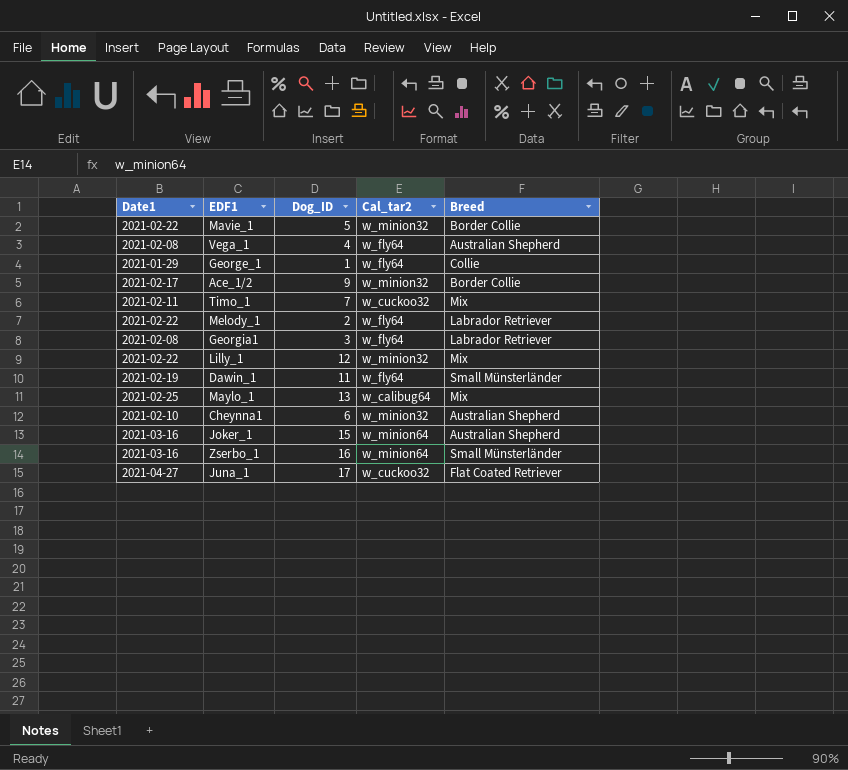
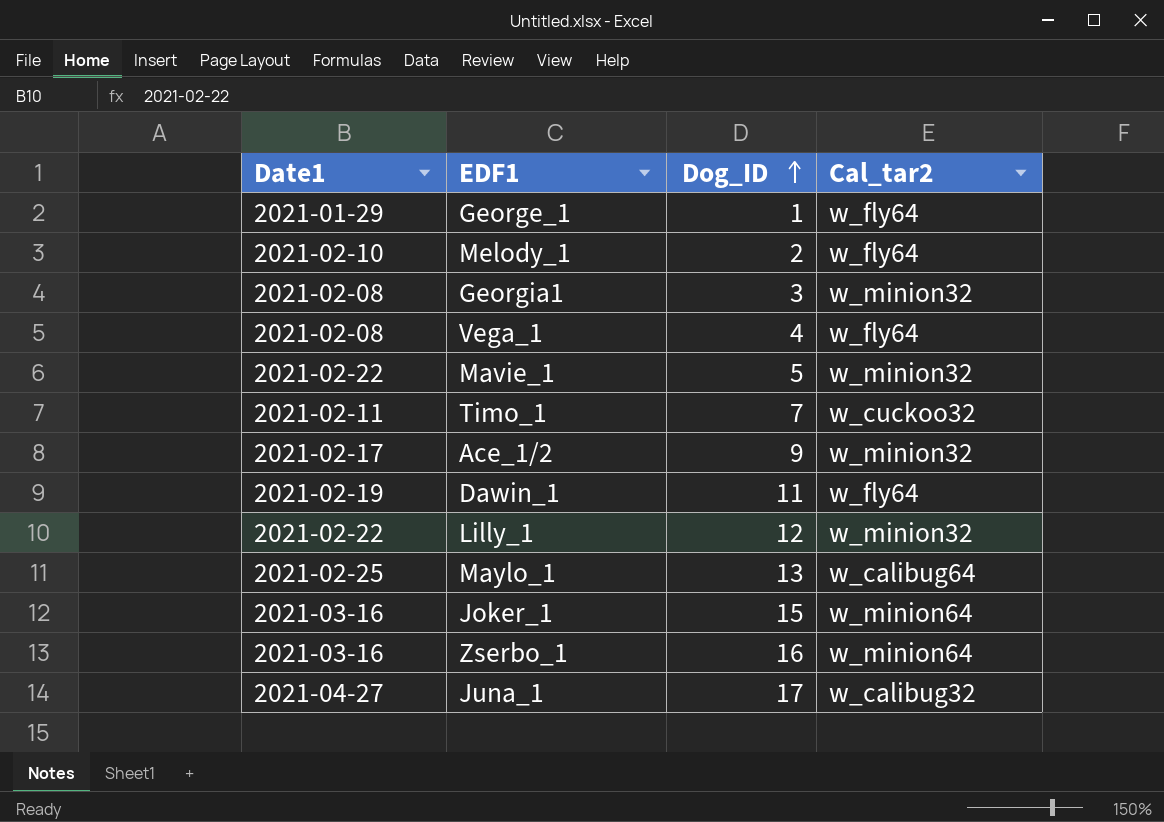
row order: none -> Dog_ID ascending
column Breed | position: 5 -> none
row Cheynna1: 2021-02-10 | 6 | w_minion32 | Australian Shepherd -> none
Melody_1 | Date1: 2021-02-22 -> 2021-02-10
Georgia1 | Cal_tar2: w_fly64 -> w_minion32
Juna_1 | Cal_tar2: w_cuckoo32 -> w_calibug32

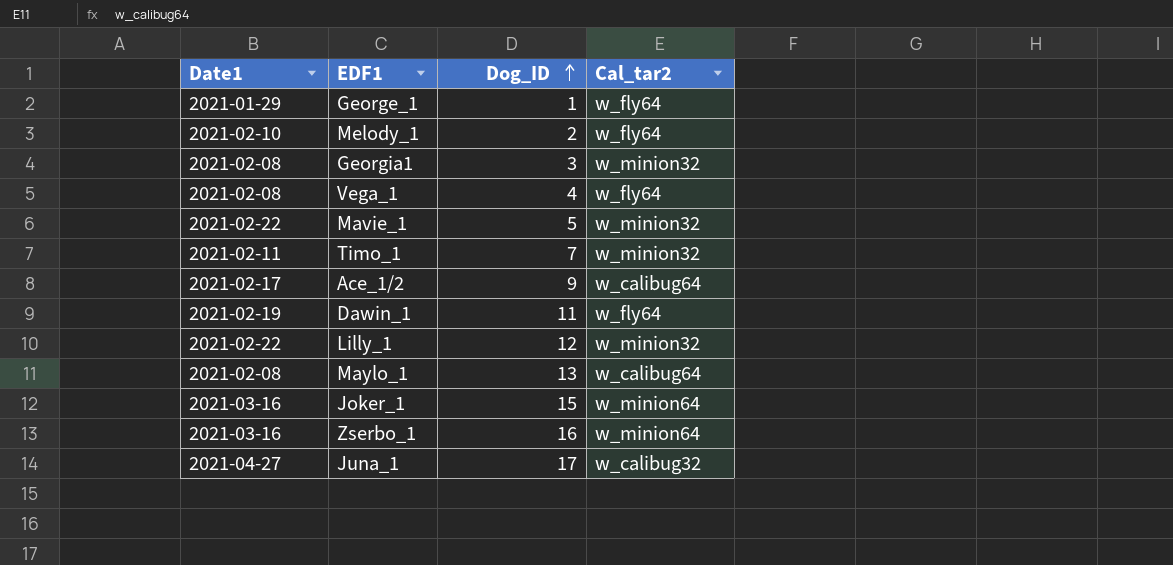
Timo_1 | Cal_tar2: w_cuckoo32 -> w_minion32
Ace_1/2 | Cal_tar2: w_minion32 -> w_calibug64
Maylo_1 | Date1: 2021-02-25 -> 2021-02-08

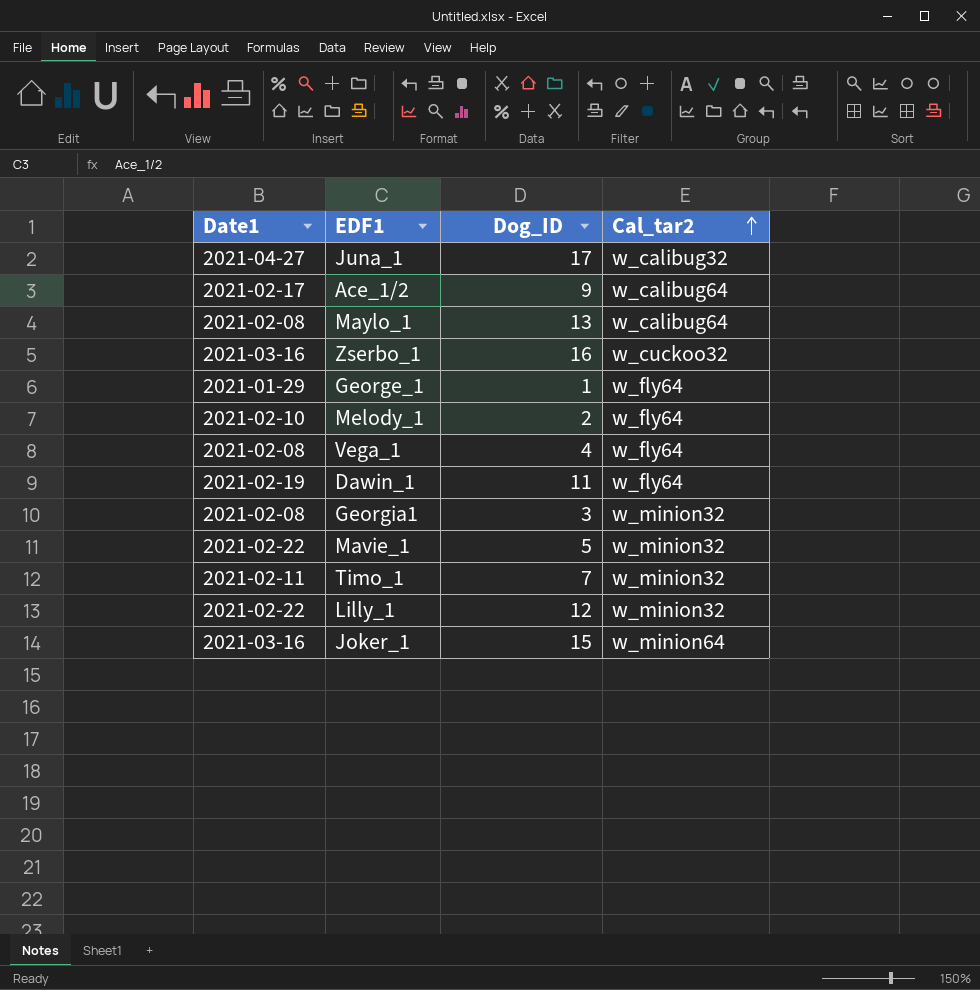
row order: Dog_ID ascending -> Cal_tar2 ascending
Zserbo_1 | Cal_tar2: w_minion64 -> w_cuckoo32

